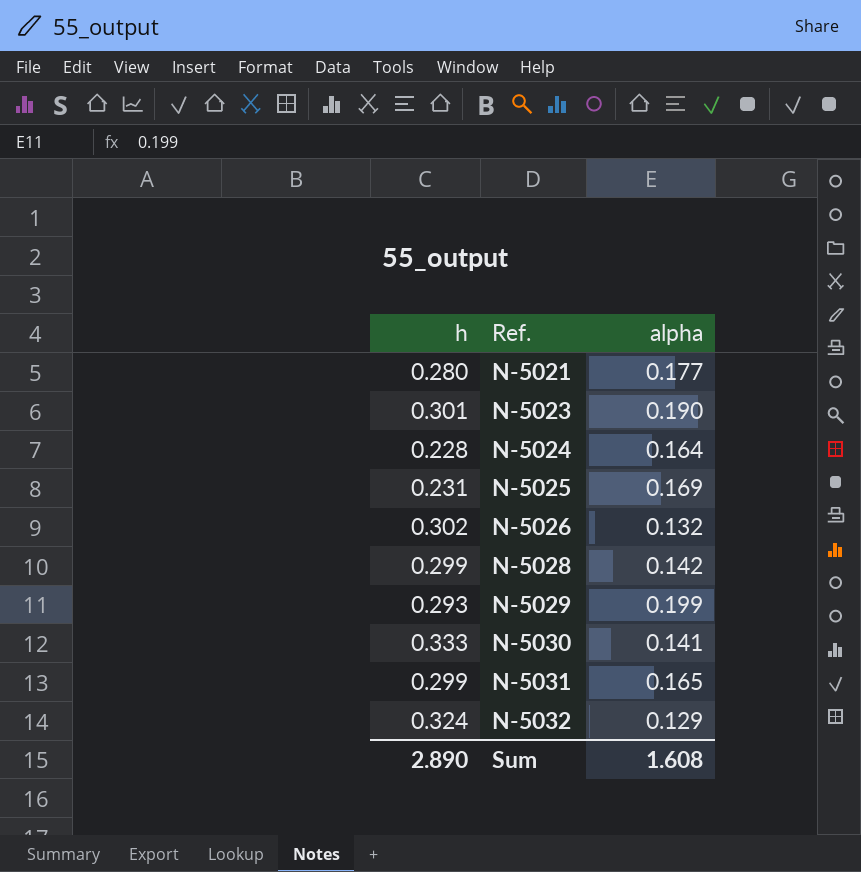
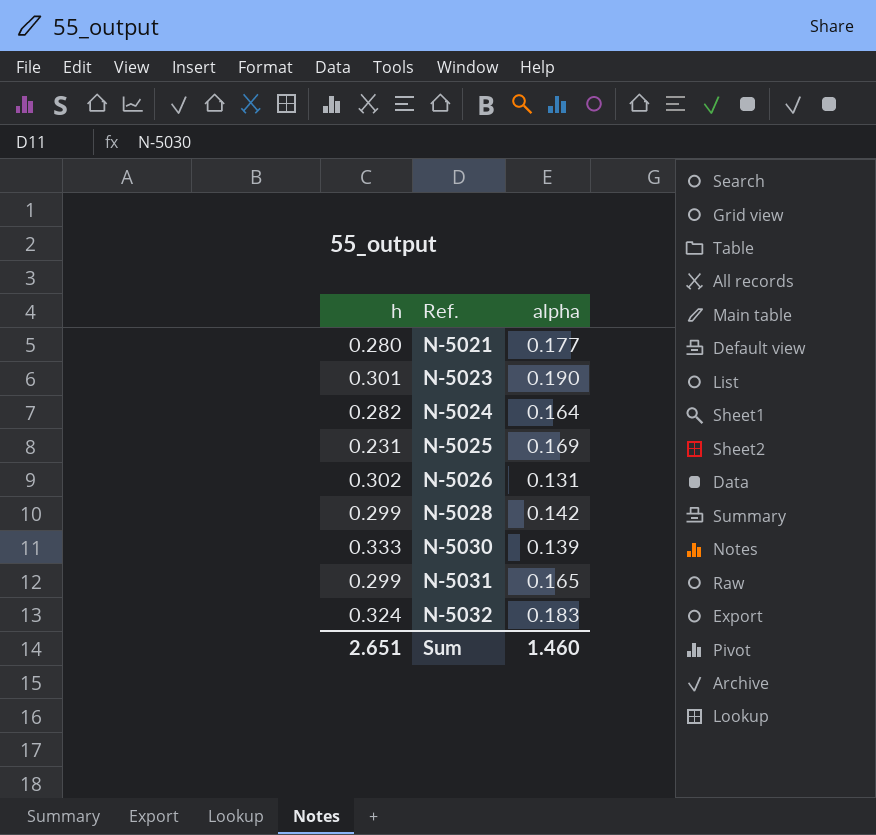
row N-5029: 0.293 | 0.199 -> none
N-5024 | h: 0.228 -> 0.282
N-5026 | alpha: 0.132 -> 0.131
N-5030 | alpha: 0.141 -> 0.139
N-5032 | alpha: 0.129 -> 0.183
Sum | h: 2.890 -> 2.651
Sum | alpha: 1.608 -> 1.460

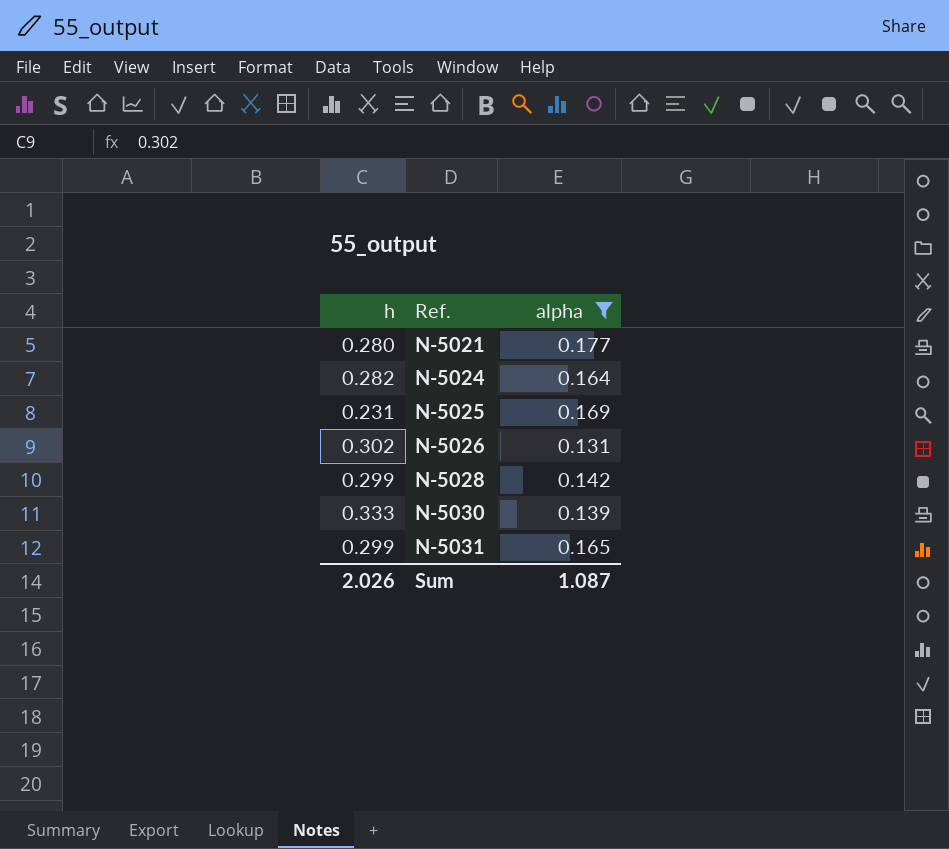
filter: none -> alpha <= 0.177
Sum | h: 2.651 -> 2.026
Sum | alpha: 1.460 -> 1.087

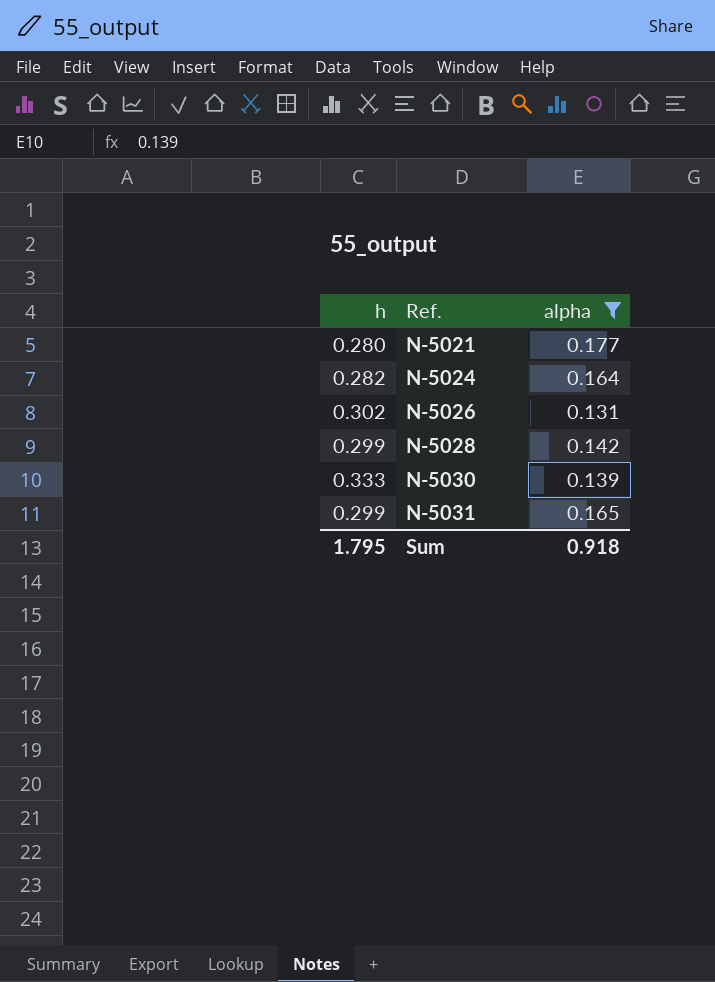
row N-5025: 0.231 | 0.169 -> none
Sum | h: 2.026 -> 1.795
Sum | alpha: 1.087 -> 0.918

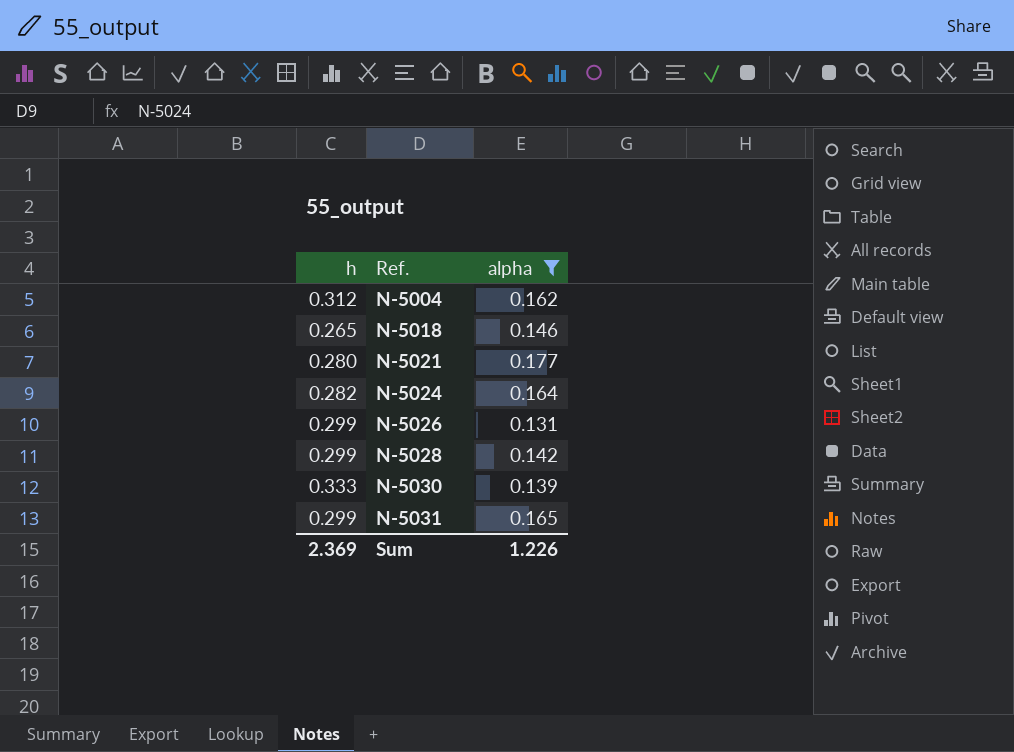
row N-5004: none -> 0.312 | 0.162
row N-5018: none -> 0.265 | 0.146
N-5026 | h: 0.302 -> 0.299
Sum | h: 1.795 -> 2.369
Sum | alpha: 0.918 -> 1.226

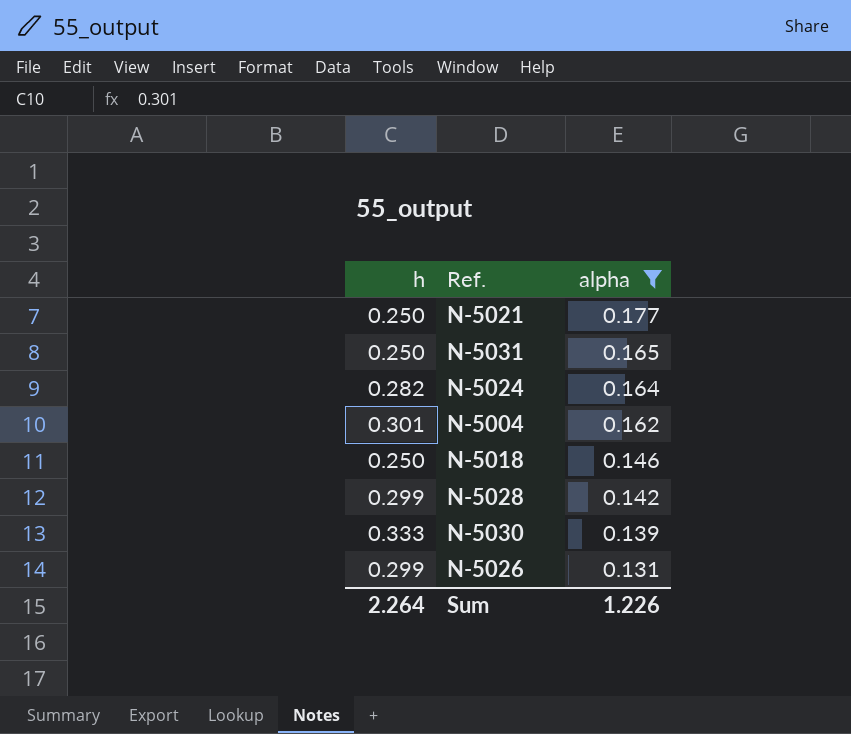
row order: Ref. ascending -> alpha descending
N-5021 | h: 0.280 -> 0.250
N-5031 | h: 0.299 -> 0.250
N-5004 | h: 0.312 -> 0.301
N-5018 | h: 0.265 -> 0.250
Sum | h: 2.369 -> 2.264

